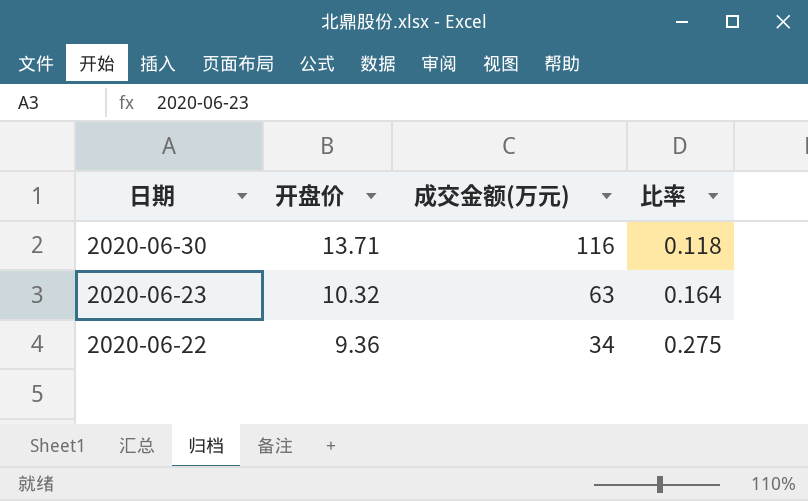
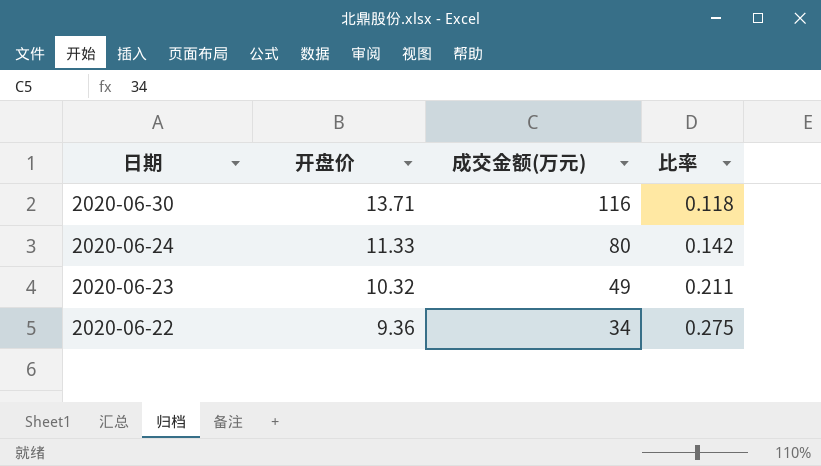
row 2020-06-24: none -> 11.33 | 80 | 0.142
2020-06-23 | 成交金额(万元): 63 -> 49
2020-06-23 | 比率: 0.164 -> 0.211

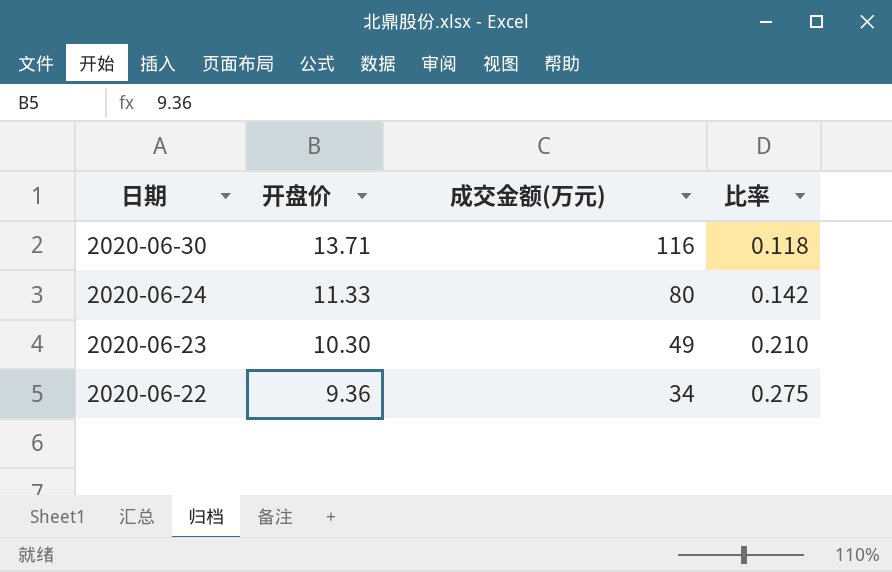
2020-06-23 | 开盘价: 10.32 -> 10.30
2020-06-23 | 比率: 0.211 -> 0.210

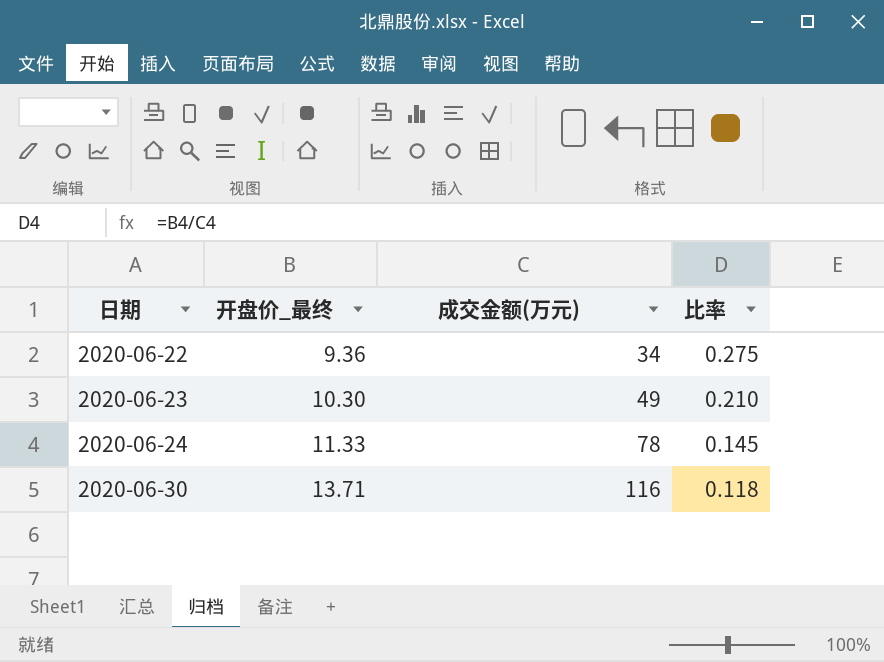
row order: 日期 descending -> 日期 ascending
column name: 开盘价 -> 开盘价_最终
2020-06-24 | 成交金额(万元): 80 -> 78
2020-06-24 | 比率: 0.142 -> 0.145

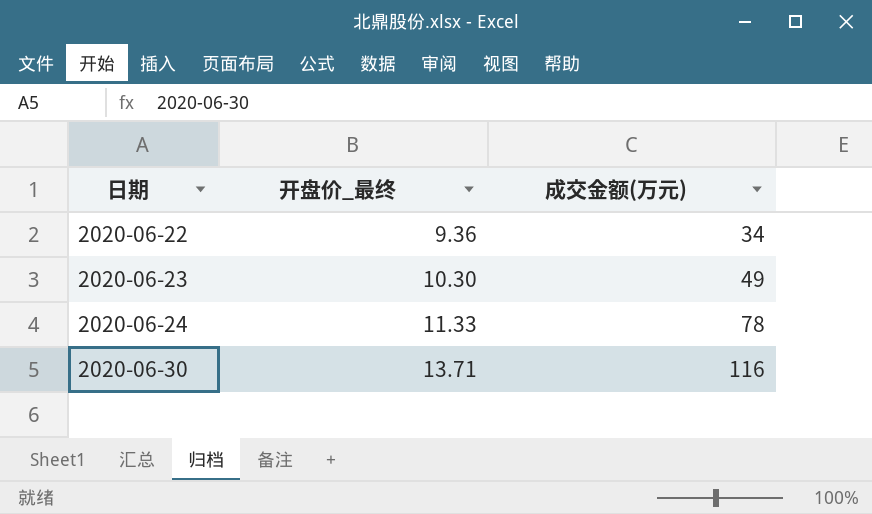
column 比率 | formula: [开盘价_最终] / [成交金额(万元)] -> none

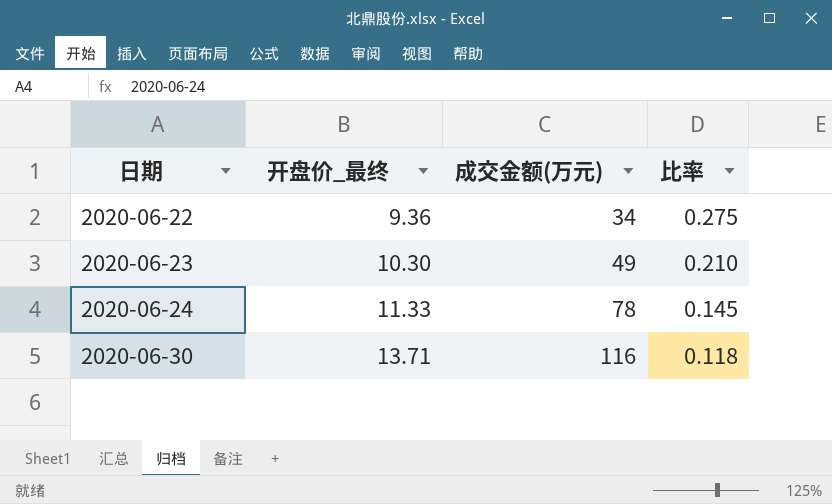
column 比率 | formula: none -> [开盘价_最终] / [成交金额(万元)]

